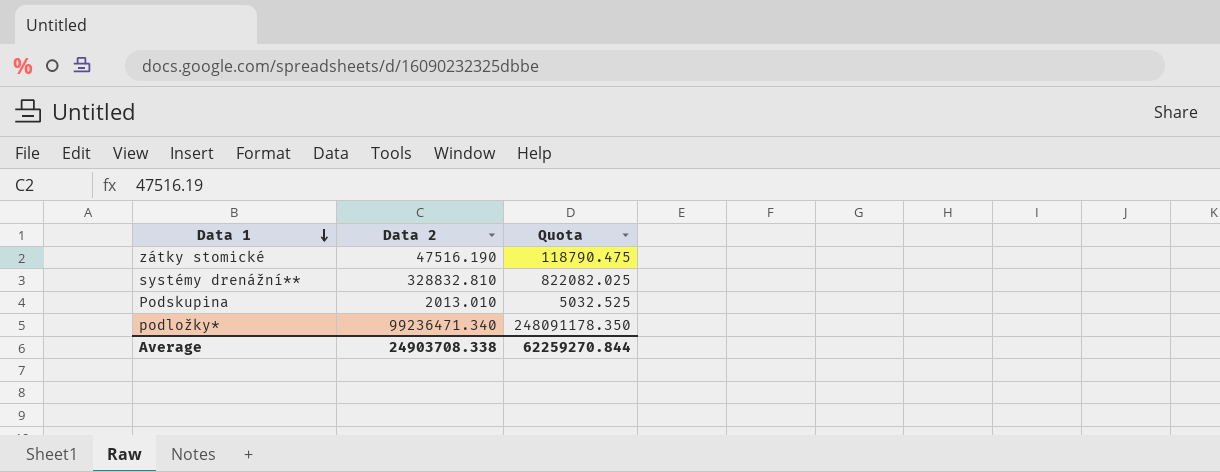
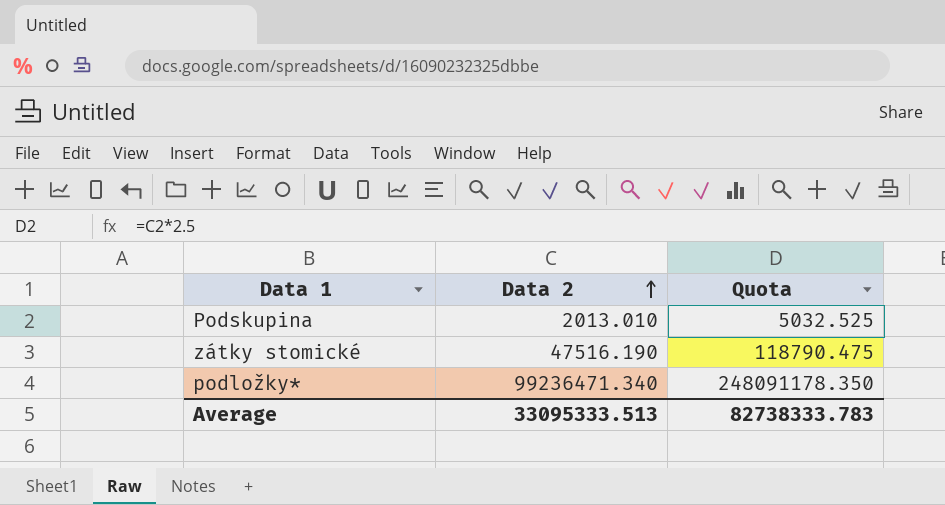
row order: Data 1 descending -> Data 2 ascending
row systémy drenážní**: 328832.810 | 822082.025 -> none
Average | Data 2: 24903708.338 -> 33095333.513
Average | Quota: 62259270.844 -> 82738333.783

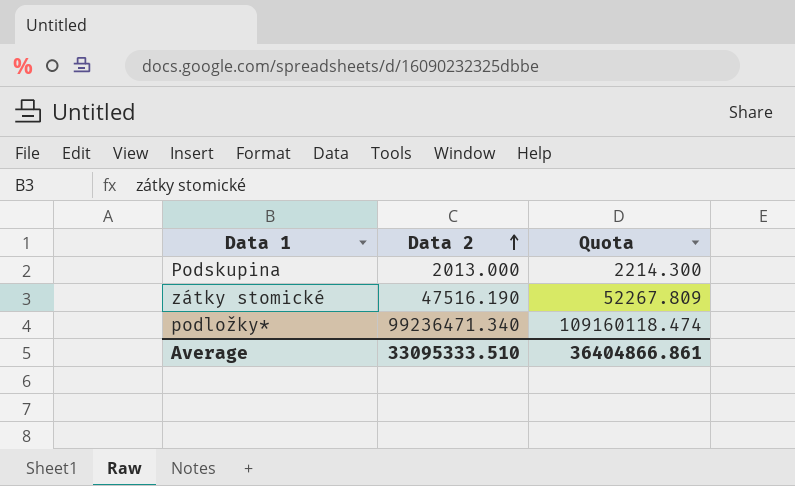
column Quota | formula: [Data 2] * 2.5 -> [Data 2] * 1.1
Podskupina | Data 2: 2013.010 -> 2013.000
Average | Data 2: 33095333.513 -> 33095333.510
Average | Quota: 82738333.783 -> 36404866.861

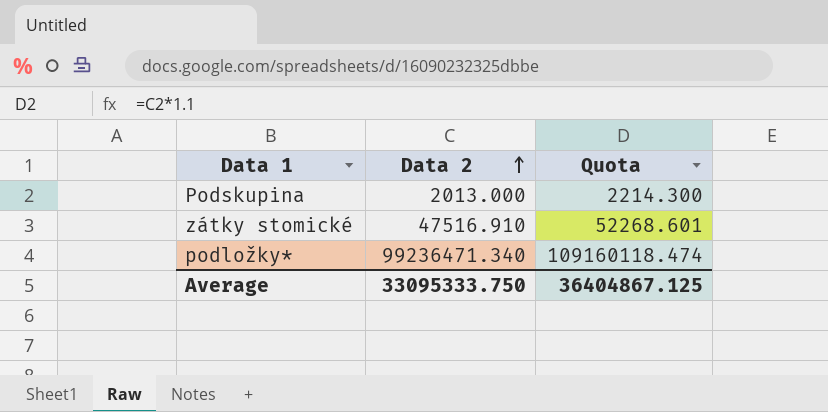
zátky stomické | Data 2: 47516.190 -> 47516.910
zátky stomické | Quota: 52267.809 -> 52268.601
Average | Data 2: 33095333.510 -> 33095333.750
Average | Quota: 36404866.861 -> 36404867.125

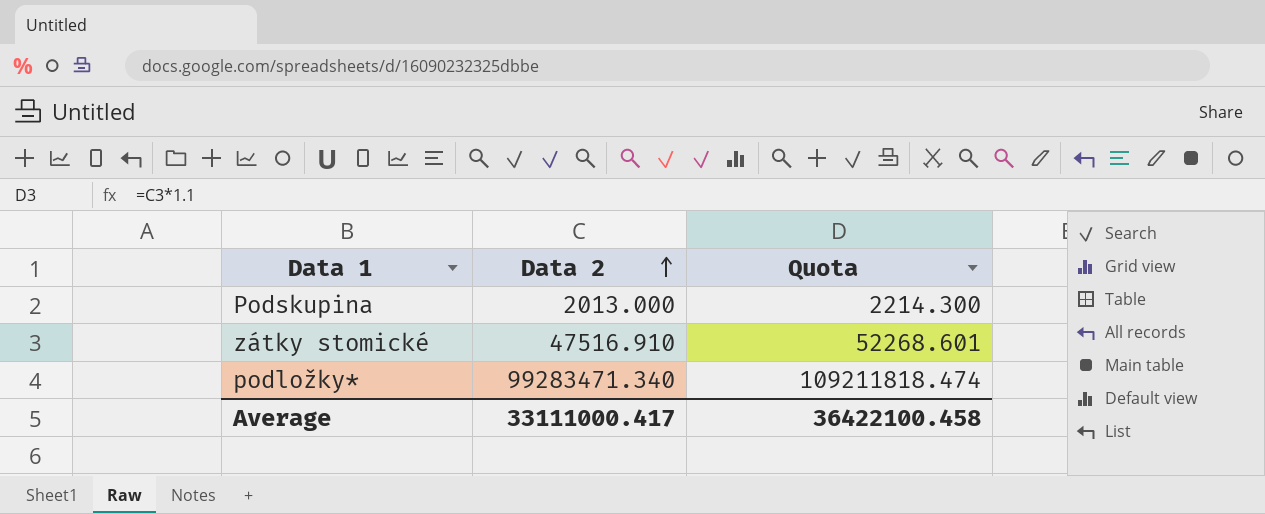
podložky* | Data 2: 99236471.340 -> 99283471.340
podložky* | Quota: 109160118.474 -> 109211818.474
Average | Data 2: 33095333.750 -> 33111000.417
Average | Quota: 36404867.125 -> 36422100.458

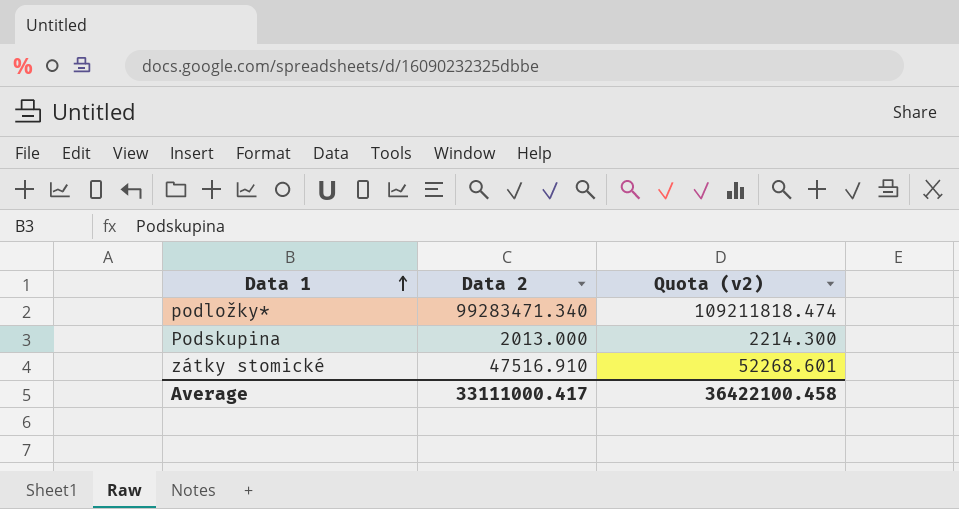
row order: Data 2 ascending -> Data 1 ascending
column name: Quota -> Quota (v2)

